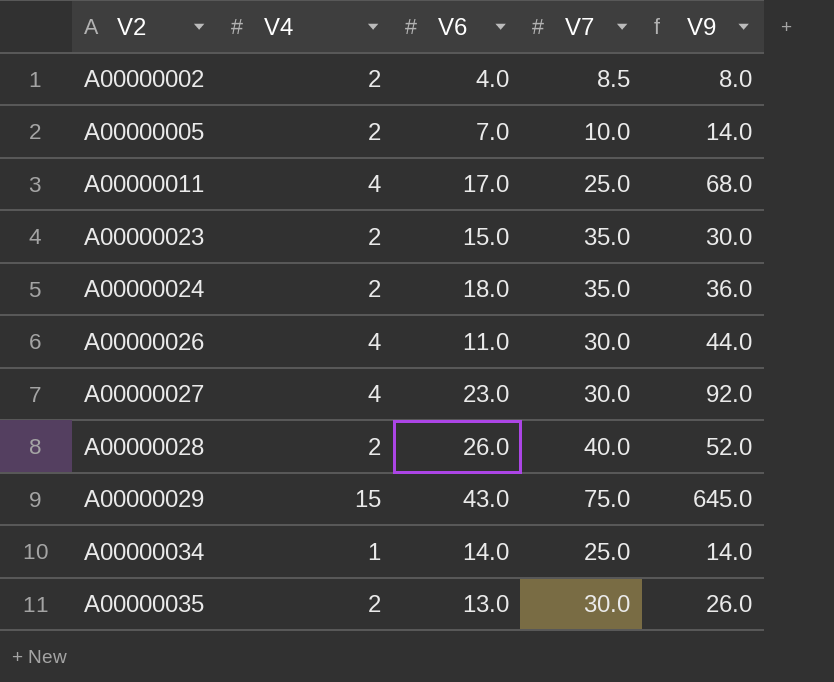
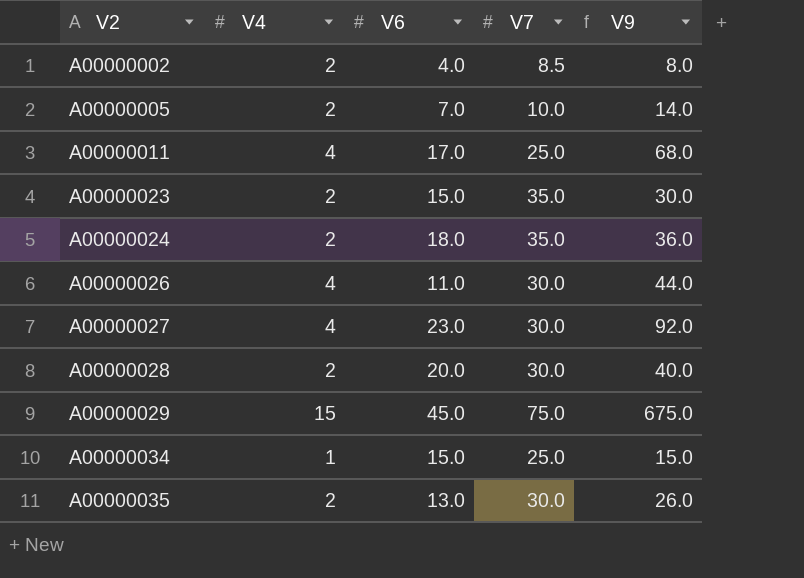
A00000028 | V6: 26.0 -> 20.0
A00000028 | V7: 40.0 -> 30.0
A00000028 | V9: 52.0 -> 40.0
A00000029 | V6: 43.0 -> 45.0
A00000029 | V9: 645.0 -> 675.0
A00000034 | V6: 14.0 -> 15.0
A00000034 | V9: 14.0 -> 15.0

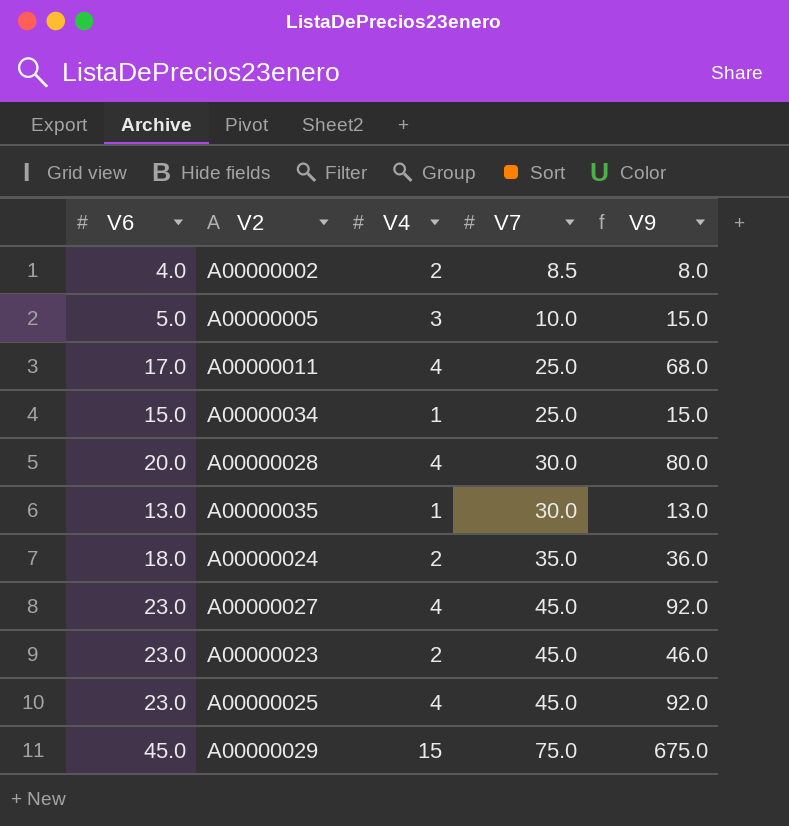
row order: V2 ascending -> V7 ascending
column V6 | position: 3 -> 1
row A00000026: 4 | 11.0 | 30.0 | 44.0 -> none
A00000005 | V6: 7.0 -> 5.0
A00000005 | V4: 2 -> 3
A00000005 | V9: 14.0 -> 15.0
A00000028 | V4: 2 -> 4
A00000028 | V9: 40.0 -> 80.0
A00000035 | V4: 2 -> 1
A00000035 | V9: 26.0 -> 13.0
A00000027 | V7: 30.0 -> 45.0
A00000023 | V6: 15.0 -> 23.0
A00000023 | V7: 35.0 -> 45.0
A00000023 | V9: 30.0 -> 46.0
row A00000025: none -> 23.0 | 4 | 45.0 | 92.0

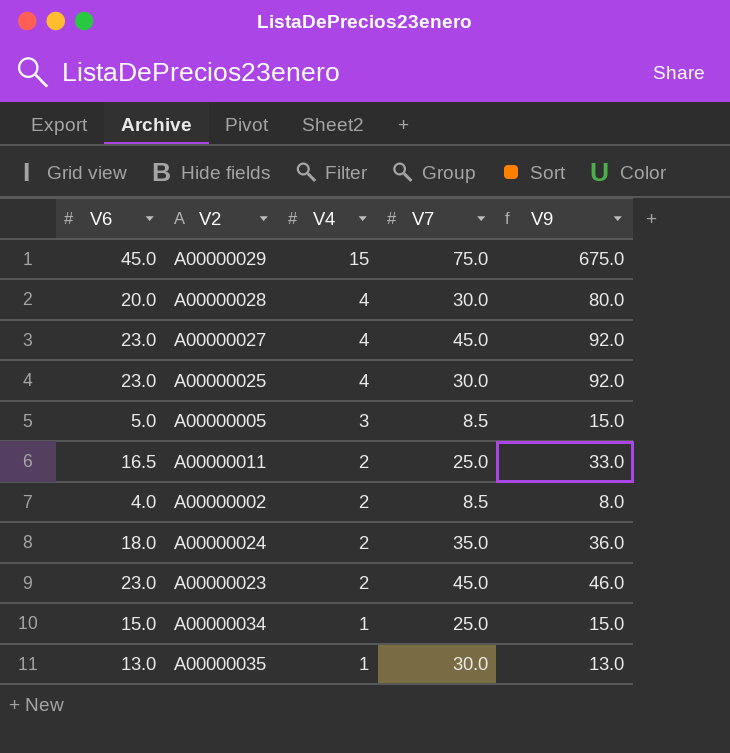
row order: V7 ascending -> V4 descending
A00000025 | V7: 45.0 -> 30.0
A00000005 | V7: 10.0 -> 8.5
A00000011 | V6: 17.0 -> 16.5
A00000011 | V4: 4 -> 2
A00000011 | V9: 68.0 -> 33.0

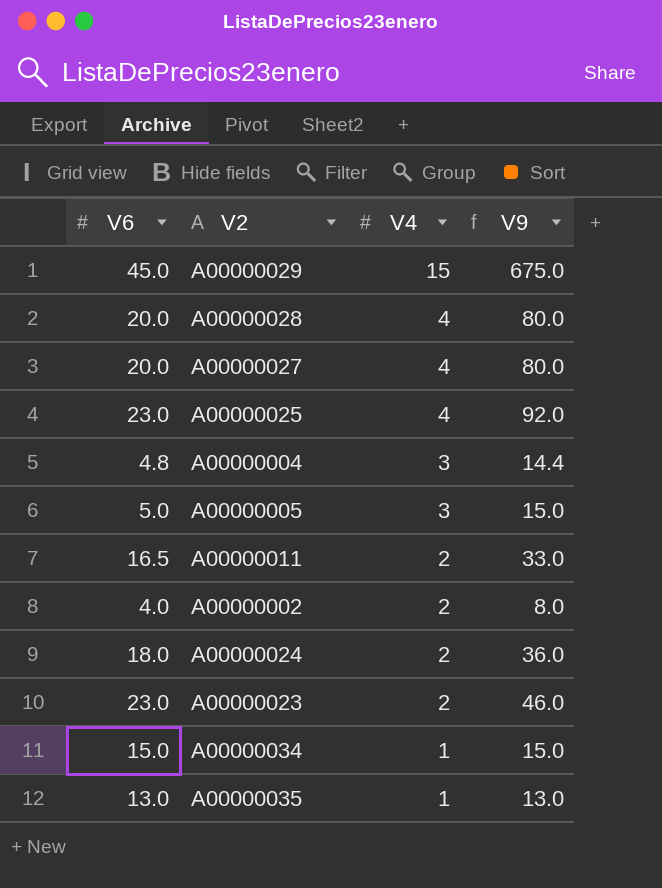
column V7 | position: 4 -> none
A00000027 | V6: 23.0 -> 20.0
A00000027 | V9: 92.0 -> 80.0
row A00000004: none -> 4.8 | 3 | 14.4

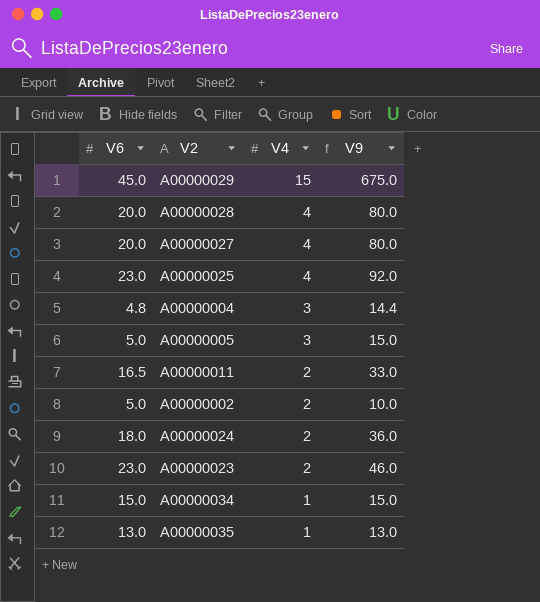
A00000002 | V6: 4.0 -> 5.0
A00000002 | V9: 8.0 -> 10.0

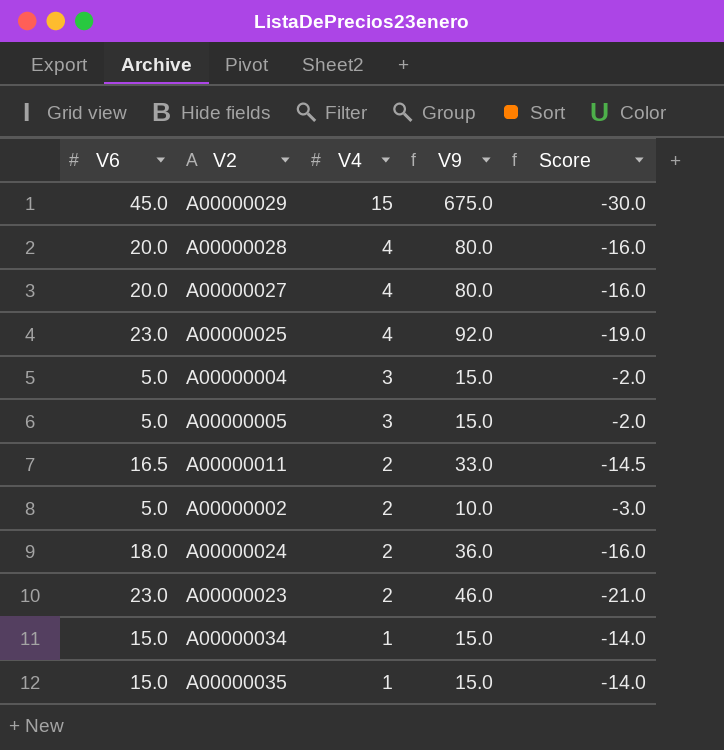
column Score | formula: none -> [V4] - [V6]
A00000004 | V6: 4.8 -> 5.0
A00000004 | V9: 14.4 -> 15.0
A00000035 | V6: 13.0 -> 15.0
A00000035 | V9: 13.0 -> 15.0

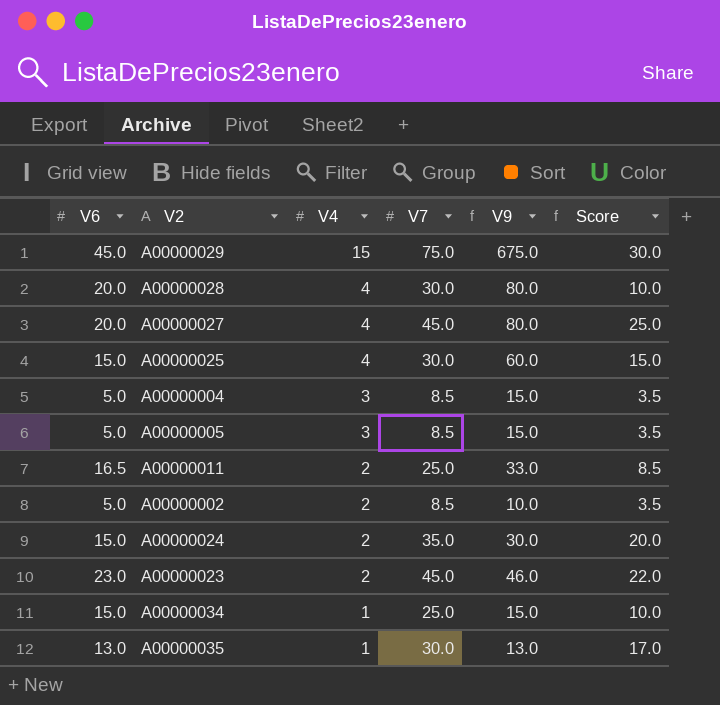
column V7 | position: none -> 4
column Score | formula: [V4] - [V6] -> [V7] - [V6]
A00000025 | V6: 23.0 -> 15.0
A00000025 | V9: 92.0 -> 60.0
A00000024 | V6: 18.0 -> 15.0
A00000024 | V9: 36.0 -> 30.0
A00000035 | V6: 15.0 -> 13.0
A00000035 | V9: 15.0 -> 13.0

